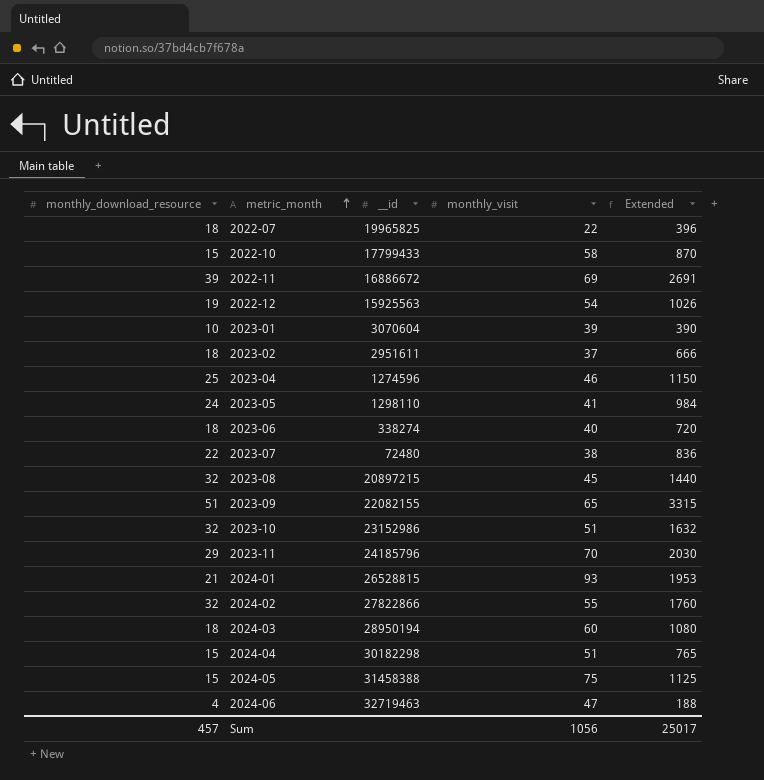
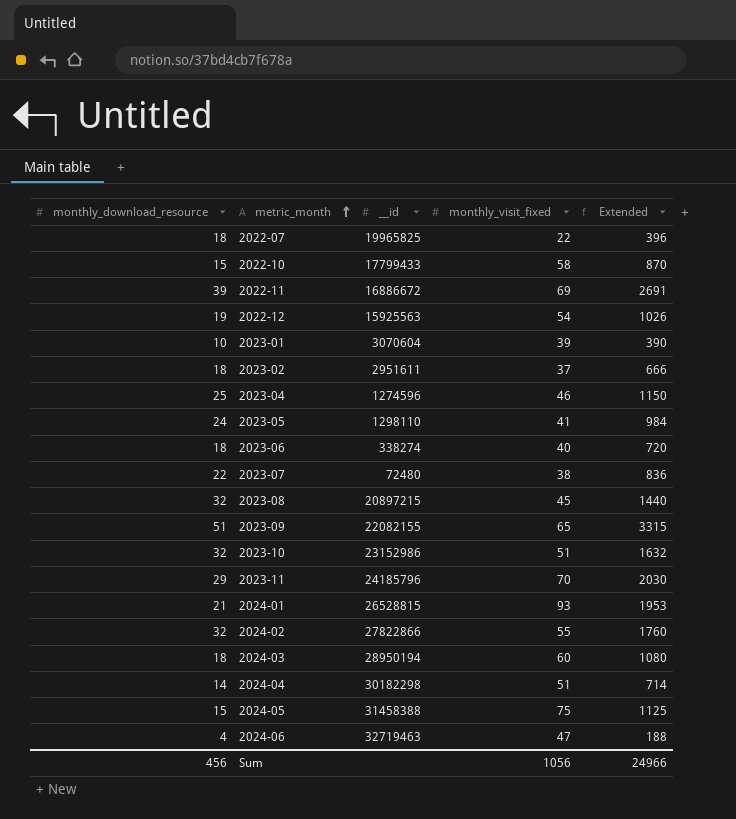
column name: monthly_visit -> monthly_visit_fixed
2024-04 | monthly_download_resource: 15 -> 14
2024-04 | Extended: 765 -> 714
Sum | monthly_download_resource: 457 -> 456
Sum | Extended: 25017 -> 24966

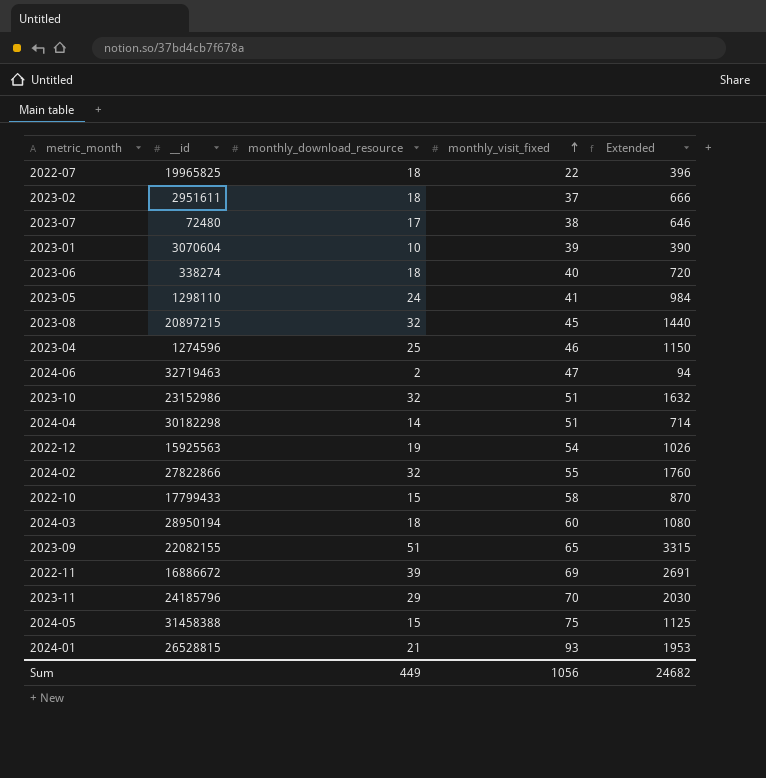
row order: metric_month ascending -> monthly_visit_fixed ascending
column monthly_download_resource | position: 1 -> 3
2023-07 | monthly_download_resource: 22 -> 17
2023-07 | Extended: 836 -> 646
2024-06 | monthly_download_resource: 4 -> 2
2024-06 | Extended: 188 -> 94
Sum | monthly_download_resource: 456 -> 449
Sum | Extended: 24966 -> 24682

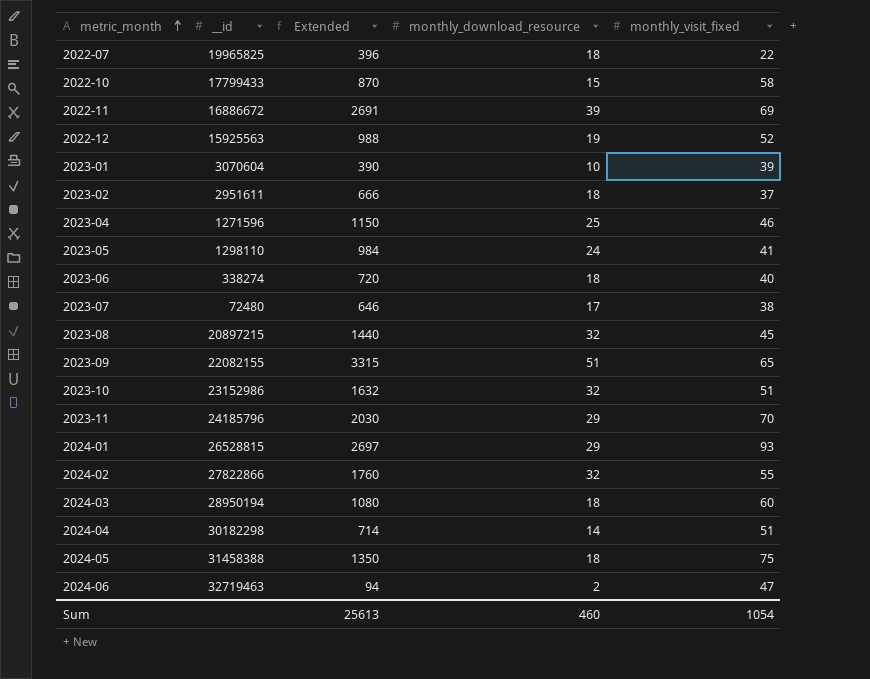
row order: monthly_visit_fixed ascending -> metric_month ascending
column Extended | position: 5 -> 3
2022-12 | Extended: 1026 -> 988
2022-12 | monthly_visit_fixed: 54 -> 52
2023-04 | __id: 1274596 -> 1271596
2024-01 | Extended: 1953 -> 2697
2024-01 | monthly_download_resource: 21 -> 29
2024-05 | Extended: 1125 -> 1350
2024-05 | monthly_download_resource: 15 -> 18
Sum | Extended: 24682 -> 25613
Sum | monthly_download_resource: 449 -> 460
Sum | monthly_visit_fixed: 1056 -> 1054

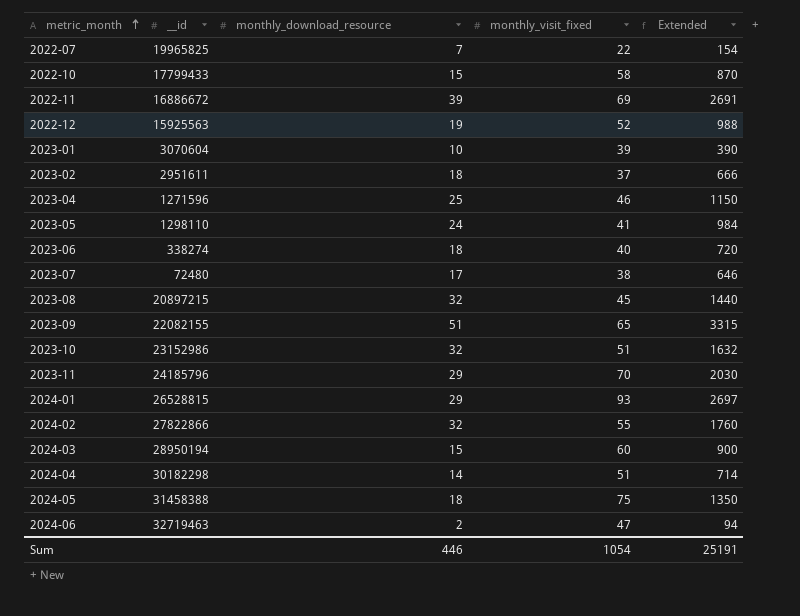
column Extended | position: 3 -> 5
2022-07 | monthly_download_resource: 18 -> 7
2022-07 | Extended: 396 -> 154
2024-03 | monthly_download_resource: 18 -> 15
2024-03 | Extended: 1080 -> 900
Sum | monthly_download_resource: 460 -> 446
Sum | Extended: 25613 -> 25191

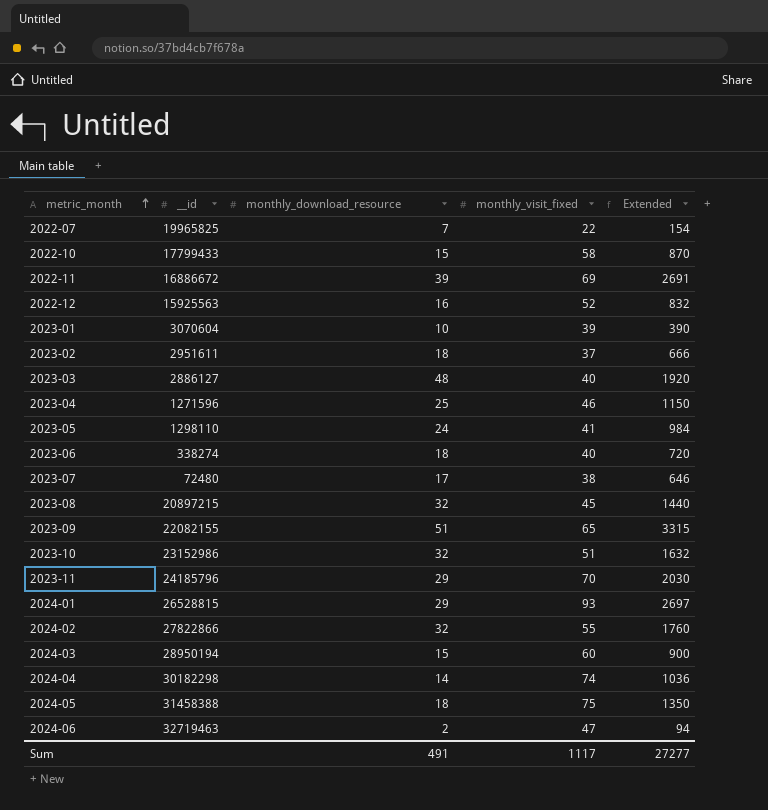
2022-12 | monthly_download_resource: 19 -> 16
2022-12 | Extended: 988 -> 832
row 2023-03: none -> 2886127 | 48 | 40 | 1920
2024-04 | monthly_visit_fixed: 51 -> 74
2024-04 | Extended: 714 -> 1036
Sum | monthly_download_resource: 446 -> 491
Sum | monthly_visit_fixed: 1054 -> 1117
Sum | Extended: 25191 -> 27277

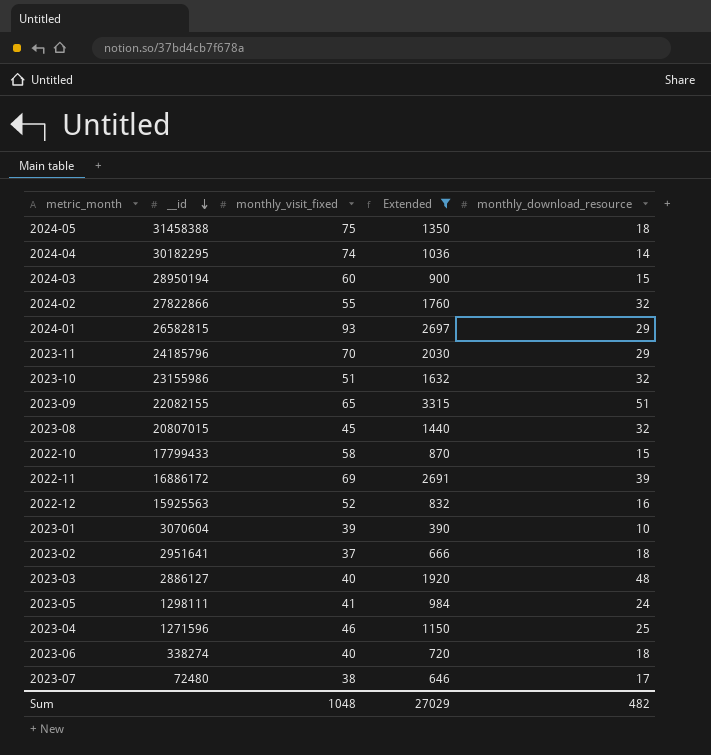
filter: none -> Extended >= 390
row order: metric_month ascending -> __id descending
column monthly_download_resource | position: 3 -> 5
2024-04 | __id: 30182298 -> 30182295
2024-01 | __id: 26528815 -> 26582815
2023-10 | __id: 23152986 -> 23155986
2023-08 | __id: 20897215 -> 20807015
2022-11 | __id: 16886672 -> 16886172
2023-02 | __id: 2951611 -> 2951641
2023-05 | __id: 1298110 -> 1298111
Sum | monthly_visit_fixed: 1117 -> 1048
Sum | Extended: 27277 -> 27029
Sum | monthly_download_resource: 491 -> 482

